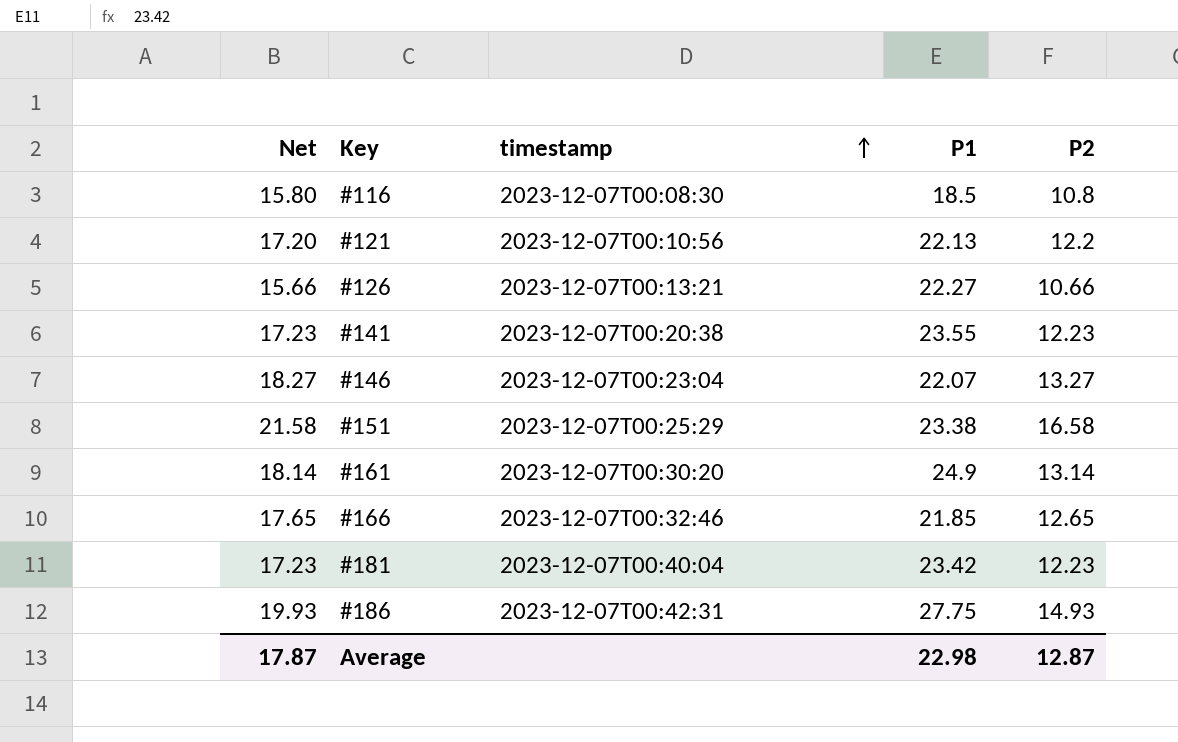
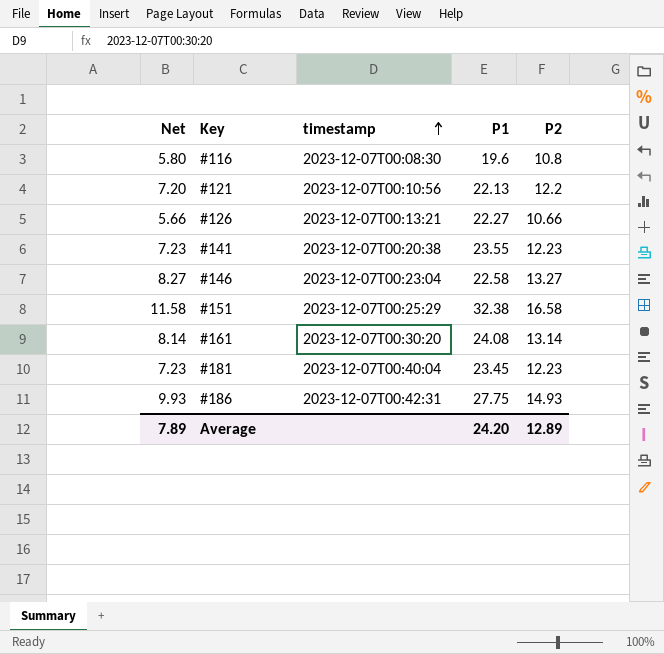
column Net | formula: [P2] + 5 -> [P2] - 5
row #166: 17.65 | 2023-12-07T00:32:46 | 21.85 | 12.65 -> none
#116 | P1: 18.5 -> 19.6
#146 | P1: 22.07 -> 22.58
#151 | P1: 23.38 -> 32.38
#161 | P1: 24.9 -> 24.08
#181 | P1: 23.42 -> 23.45
Average | Net: 17.87 -> 7.89
Average | P1: 22.98 -> 24.20
Average | P2: 12.87 -> 12.89

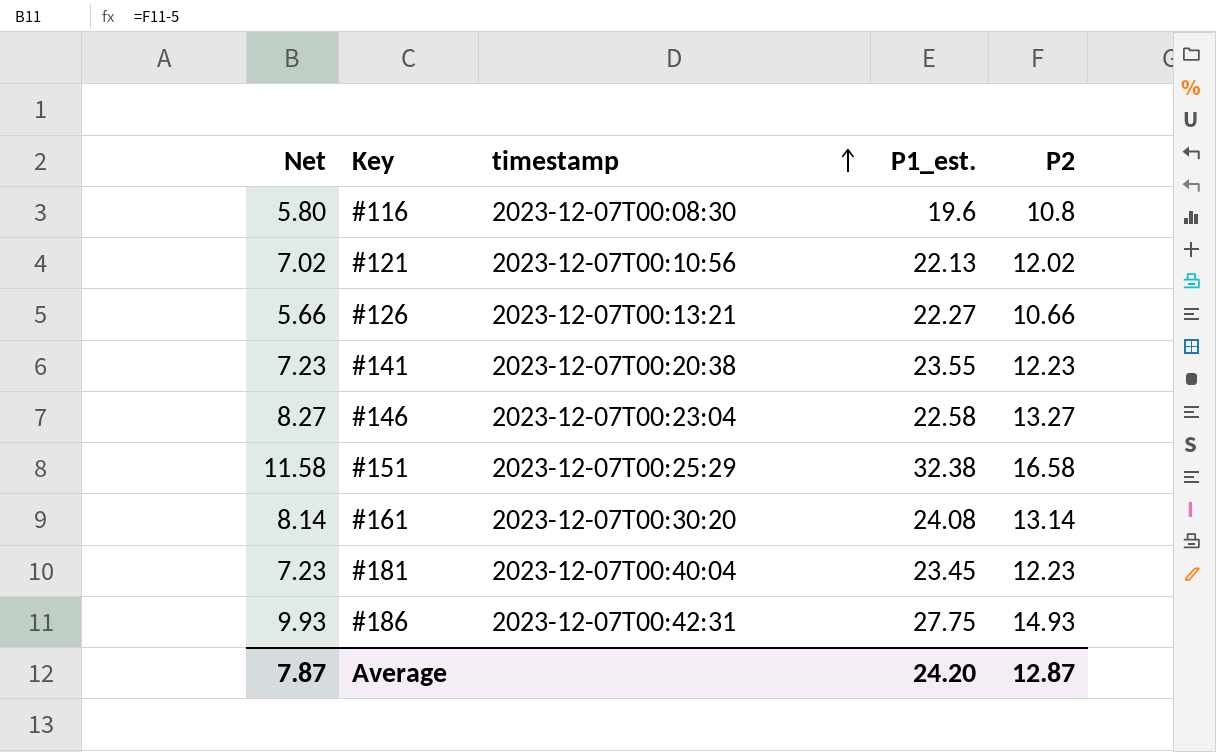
column name: P1 -> P1_est.
#121 | Net: 7.20 -> 7.02
#121 | P2: 12.2 -> 12.02
Average | Net: 7.89 -> 7.87
Average | P2: 12.89 -> 12.87

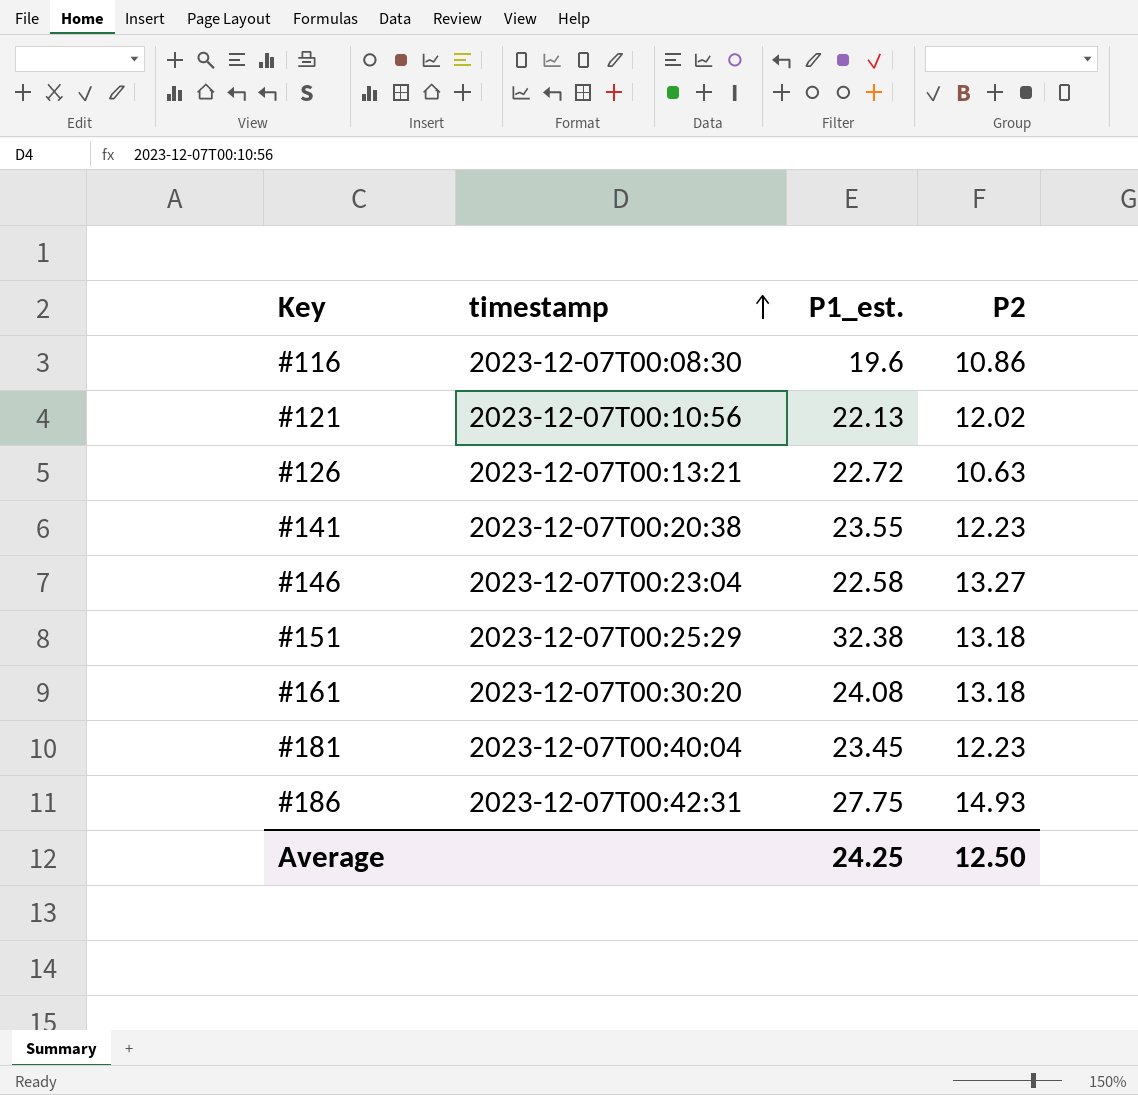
column Net | formula: [P2] - 5 -> none
#116 | P2: 10.8 -> 10.86
#126 | P1_est.: 22.27 -> 22.72
#126 | P2: 10.66 -> 10.63
#151 | P2: 16.58 -> 13.18
#161 | P2: 13.14 -> 13.18
Average | P1_est.: 24.20 -> 24.25
Average | P2: 12.87 -> 12.50

